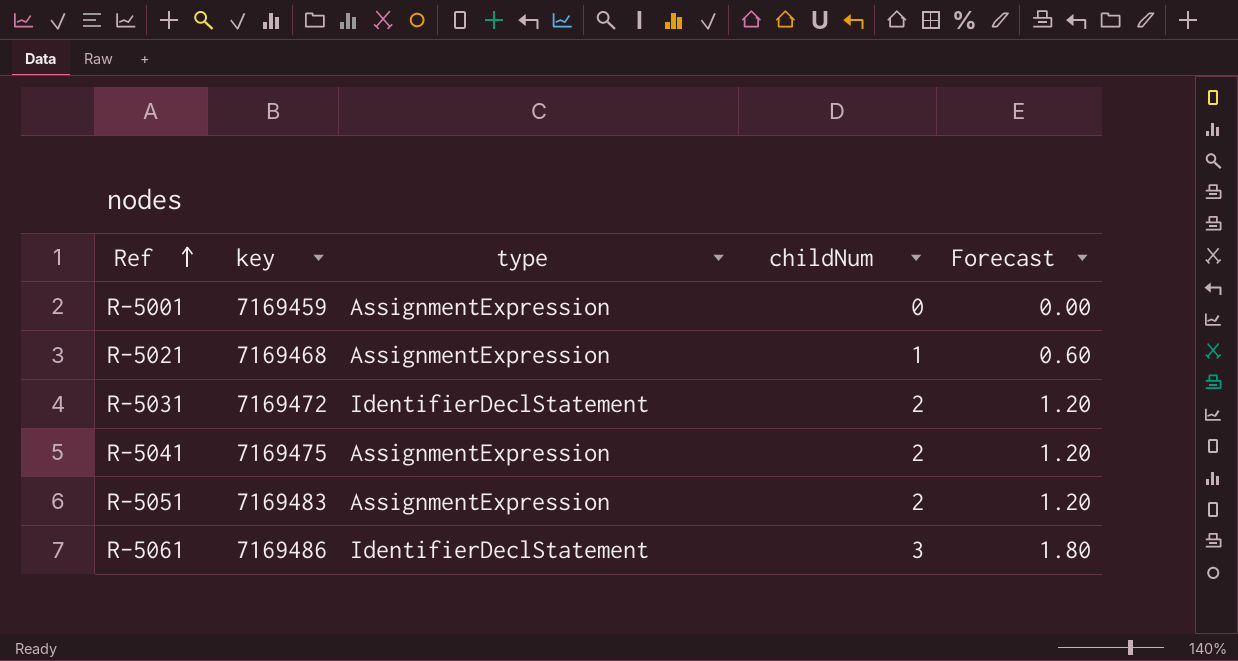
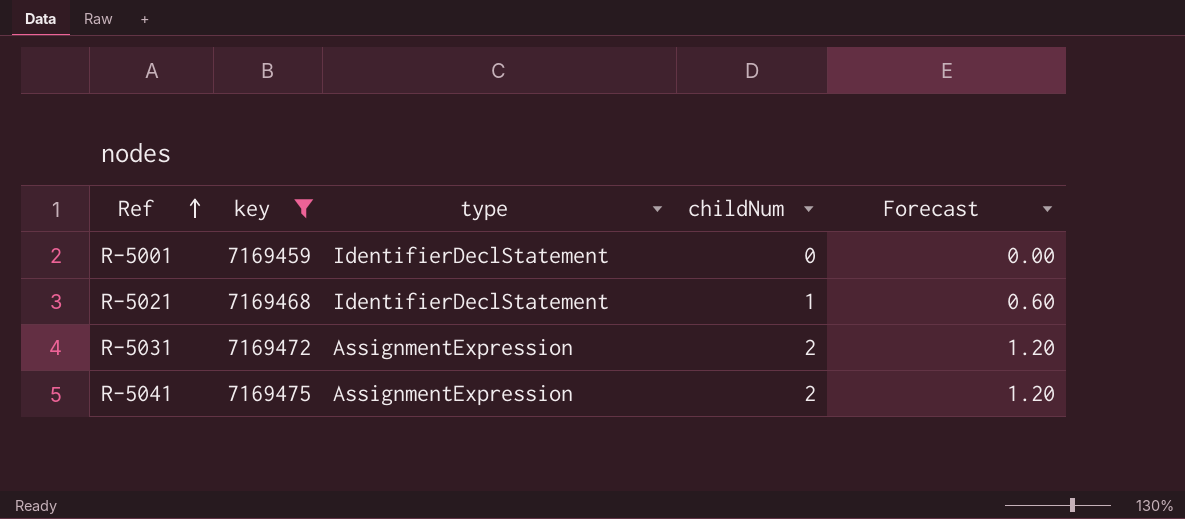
filter: none -> key <= 7169475
R-5001 | type: AssignmentExpression -> IdentifierDeclStatement
R-5021 | type: AssignmentExpression -> IdentifierDeclStatement
R-5031 | type: IdentifierDeclStatement -> AssignmentExpression

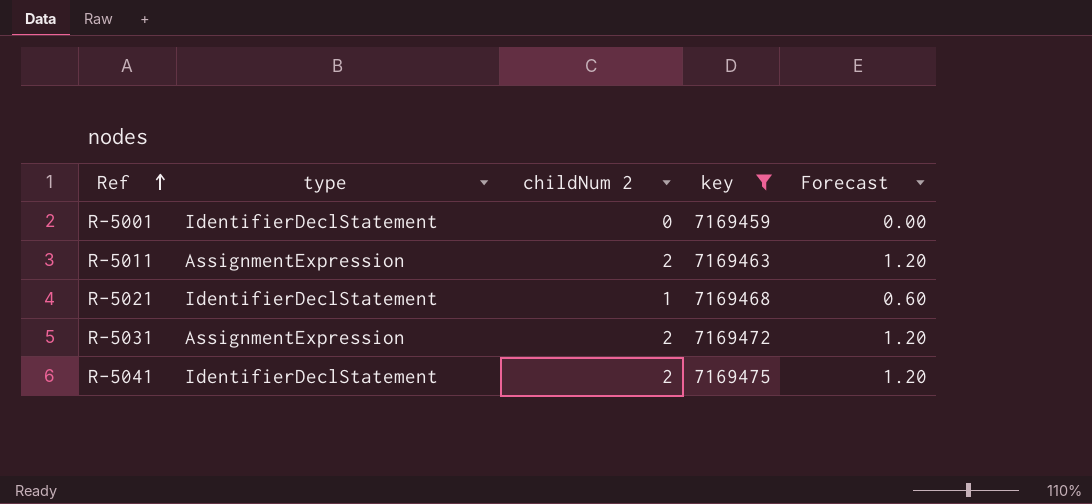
column name: childNum -> childNum 2
column key | position: 2 -> 4
row R-5011: none -> AssignmentExpression | 2 | 7169463 | 1.20
R-5041 | type: AssignmentExpression -> IdentifierDeclStatement

